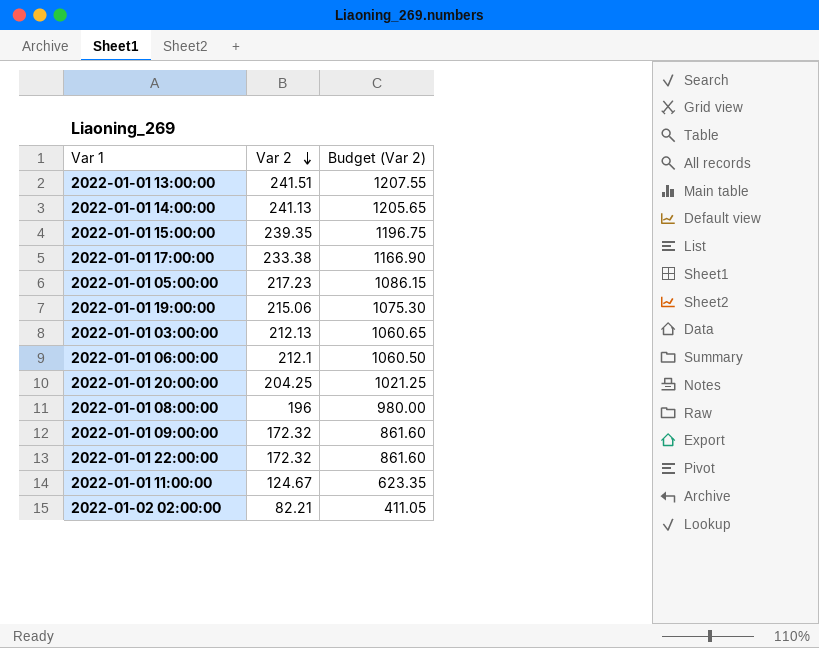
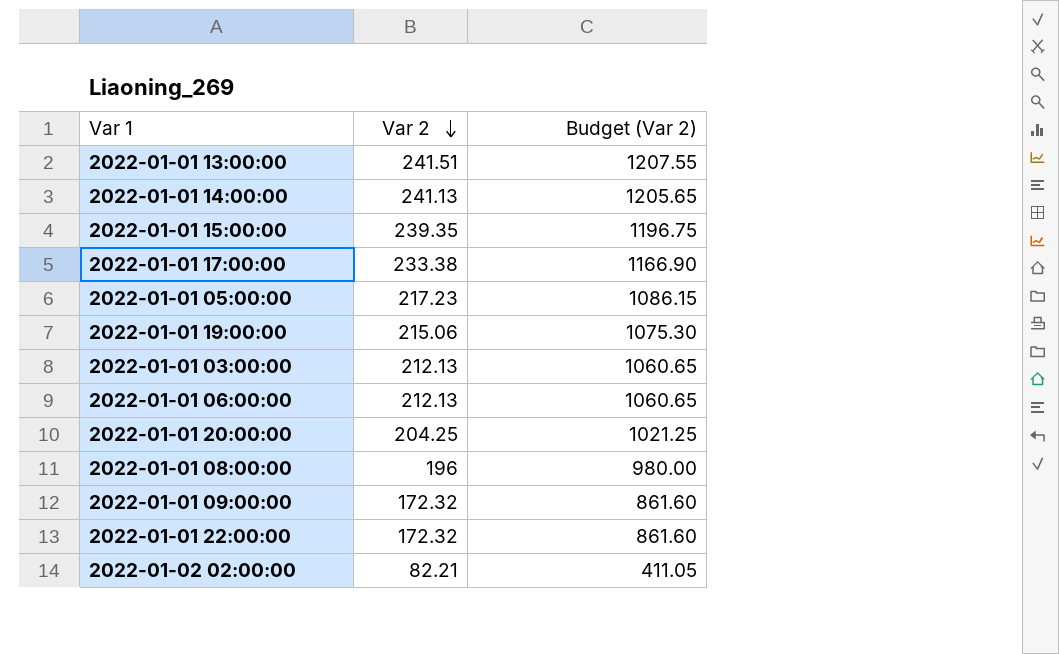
row 2022-01-01 11:00:00: 124.67 | 623.35 -> none
2022-01-01 06:00:00 | Var 2: 212.1 -> 212.13
2022-01-01 06:00:00 | Budget (Var 2): 1060.50 -> 1060.65

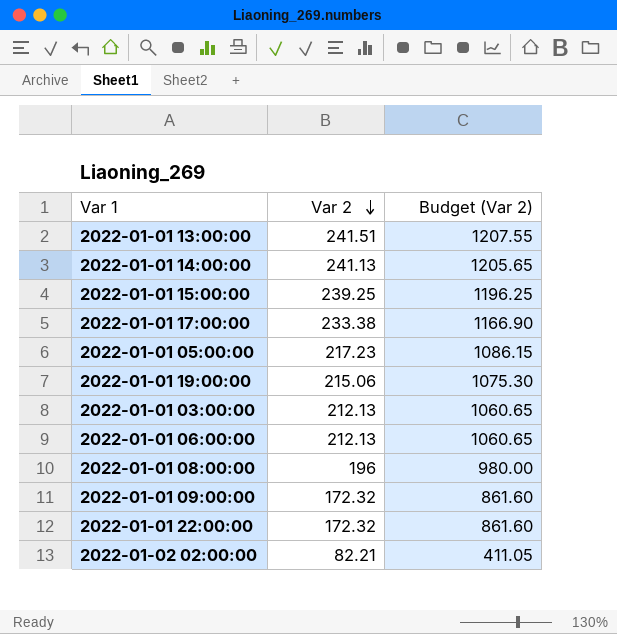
row 2022-01-01 20:00:00: 204.25 | 1021.25 -> none
2022-01-01 15:00:00 | Var 2: 239.35 -> 239.25
2022-01-01 15:00:00 | Budget (Var 2): 1196.75 -> 1196.25

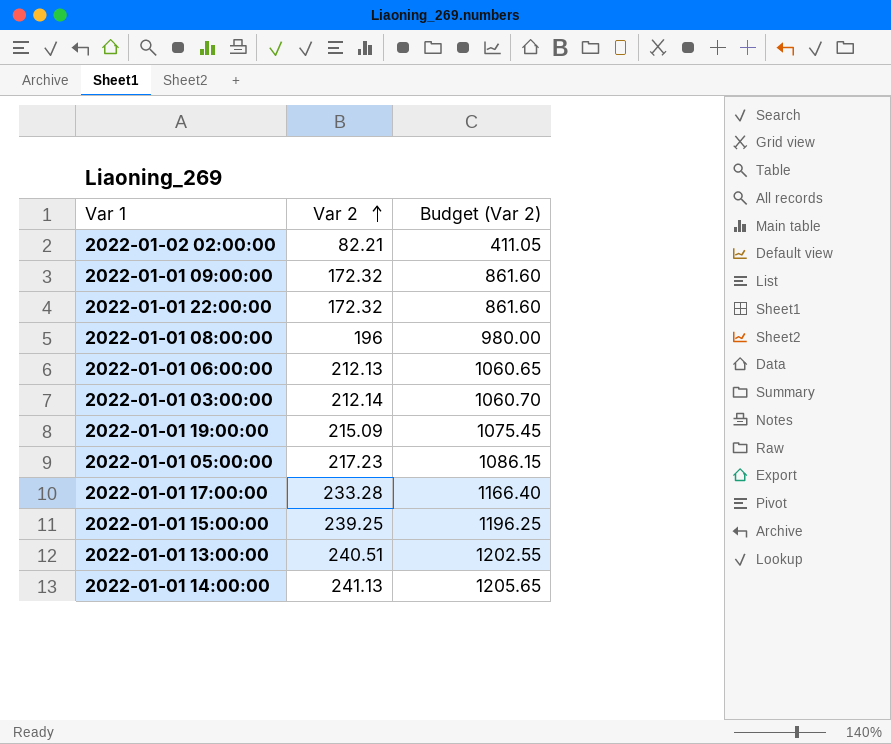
row order: Var 2 descending -> Var 2 ascending
2022-01-01 03:00:00 | Var 2: 212.13 -> 212.14
2022-01-01 03:00:00 | Budget (Var 2): 1060.65 -> 1060.70
2022-01-01 19:00:00 | Var 2: 215.06 -> 215.09
2022-01-01 19:00:00 | Budget (Var 2): 1075.30 -> 1075.45
2022-01-01 17:00:00 | Var 2: 233.38 -> 233.28
2022-01-01 17:00:00 | Budget (Var 2): 1166.90 -> 1166.40
2022-01-01 13:00:00 | Var 2: 241.51 -> 240.51
2022-01-01 13:00:00 | Budget (Var 2): 1207.55 -> 1202.55

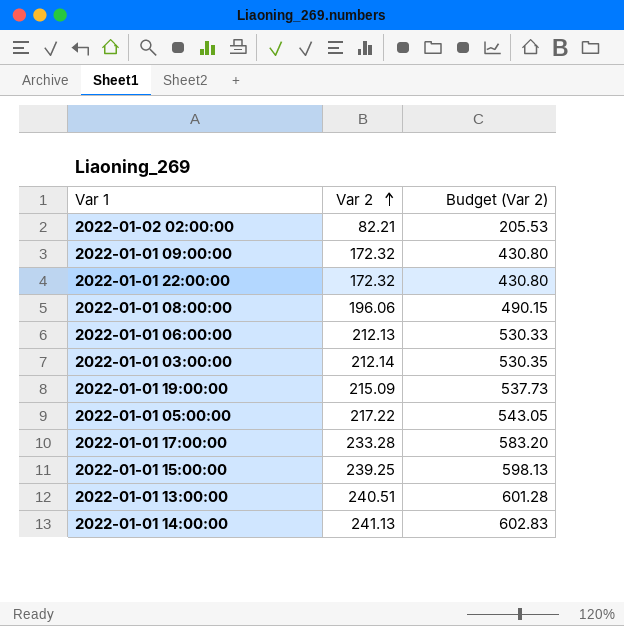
column Budget (Var 2) | formula: [Var 2] * 5 -> [Var 2] * 2.5
2022-01-01 08:00:00 | Var 2: 196 -> 196.06
2022-01-01 05:00:00 | Var 2: 217.23 -> 217.22

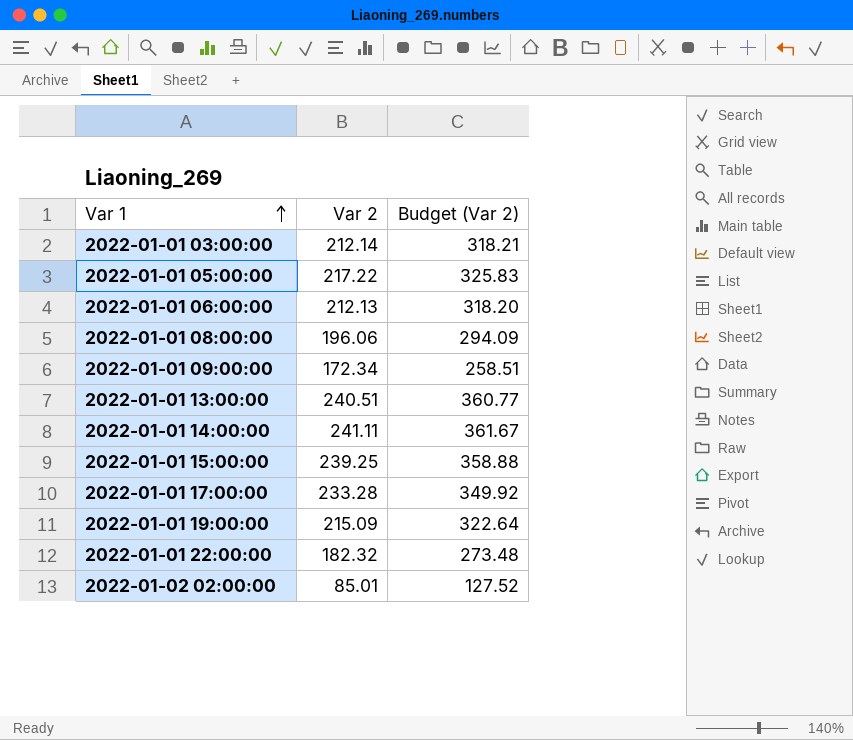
row order: Var 2 ascending -> Var 1 ascending
column Budget (Var 2) | formula: [Var 2] * 2.5 -> [Var 2] * 1.5
2022-01-01 09:00:00 | Var 2: 172.32 -> 172.34
2022-01-01 14:00:00 | Var 2: 241.13 -> 241.11
2022-01-01 22:00:00 | Var 2: 172.32 -> 182.32
2022-01-02 02:00:00 | Var 2: 82.21 -> 85.01

